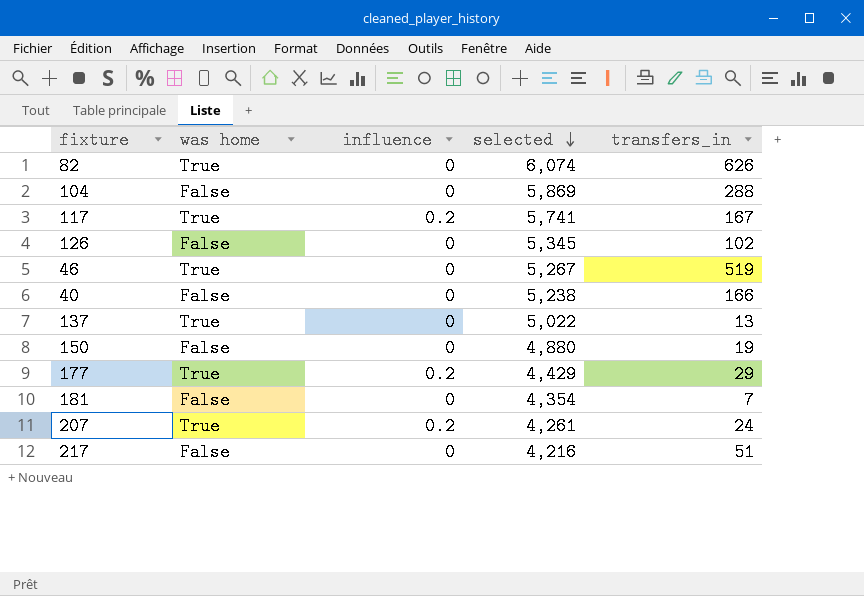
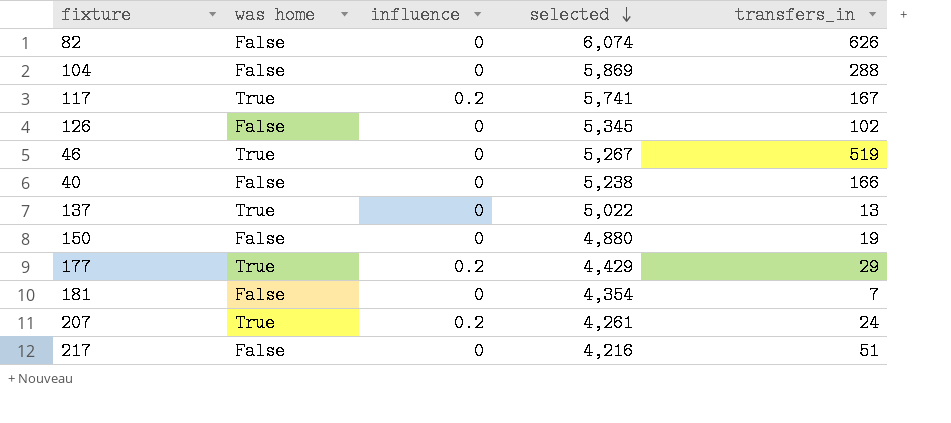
82 | was home: True -> False

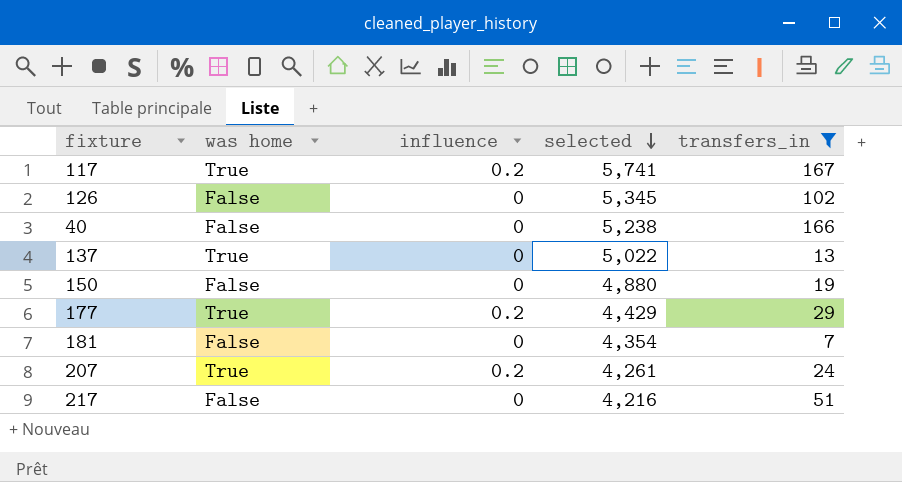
filter: none -> transfers_in <= 167

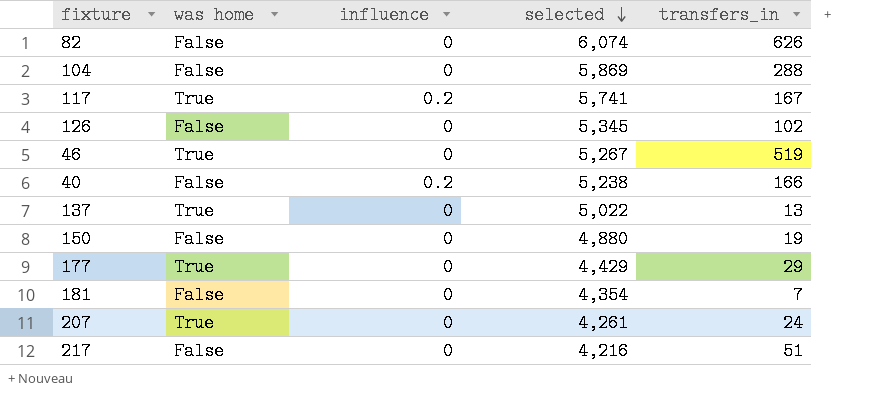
filter: transfers_in <= 167 -> none
40 | influence: 0 -> 0.2
177 | influence: 0.2 -> 0
207 | influence: 0.2 -> 0

